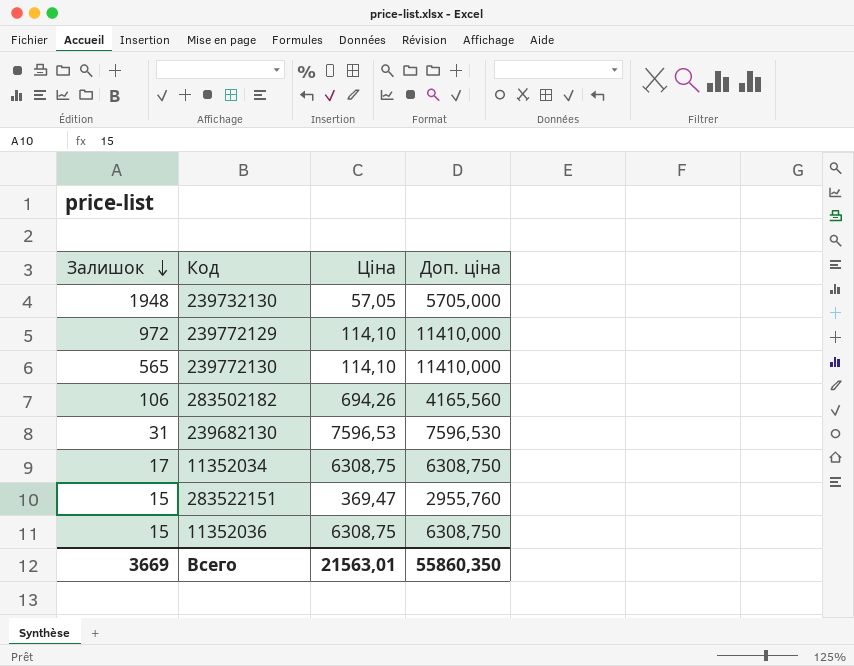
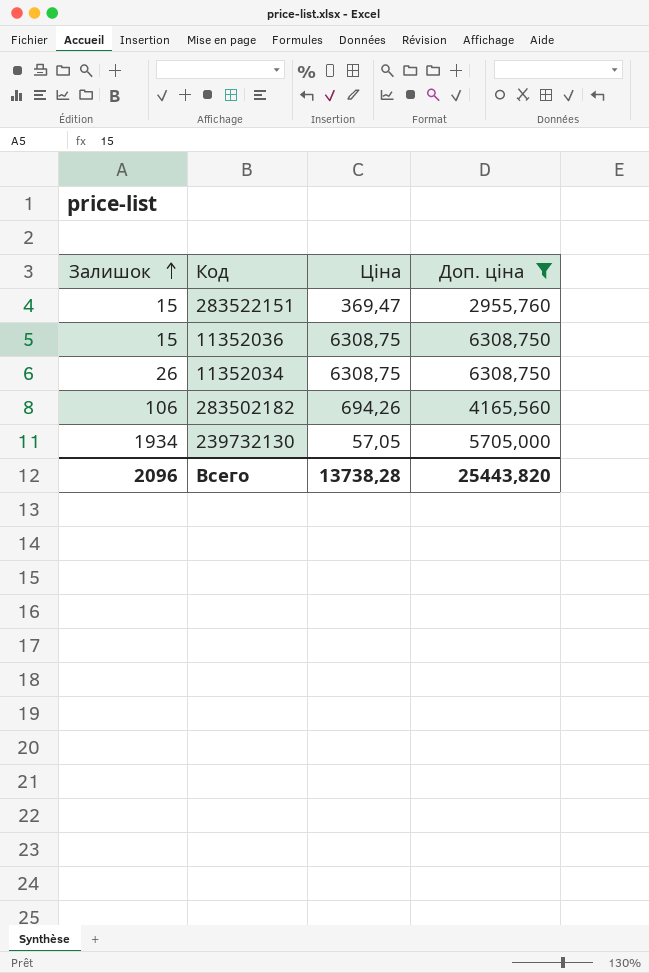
filter: none -> Доп. ціна <= 6308,750
row order: Залишок descending -> Залишок ascending
11352034 | Залишок: 17 -> 26
239732130 | Залишок: 1948 -> 1934
Всего | Залишок: 3669 -> 2096
Всего | Ціна: 21563,01 -> 13738,28
Всего | Доп. ціна: 55860,350 -> 25443,820

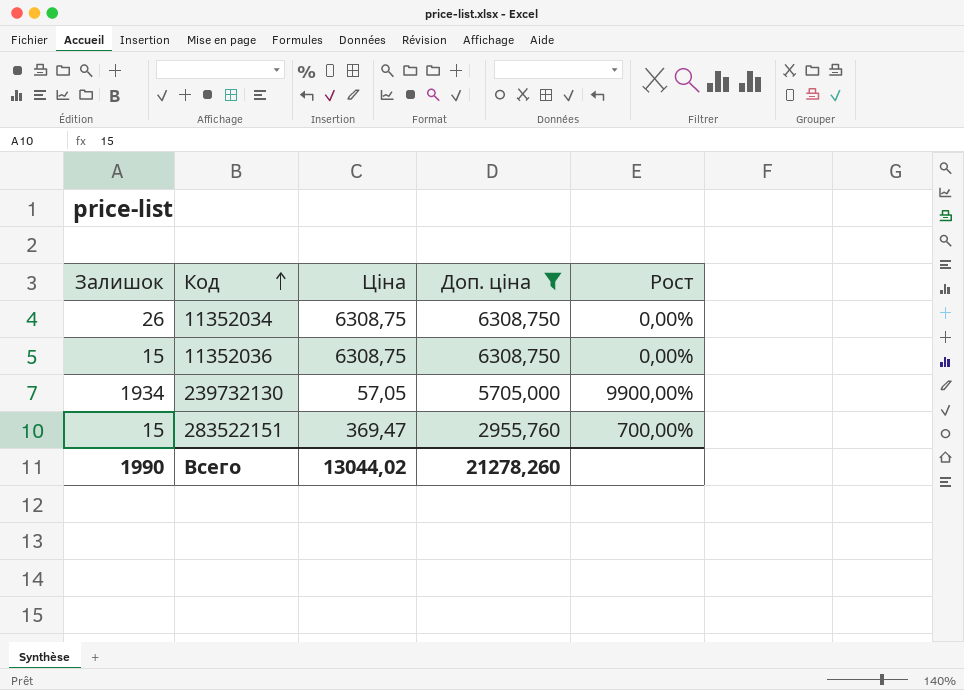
row order: Залишок ascending -> Код ascending
column Рост | formula: none -> ([Доп. ціна] - [Ціна]) / [Ціна]
row 283502182: 106 | 694,26 | 4165,560 -> none
Всего | Залишок: 2096 -> 1990
Всего | Ціна: 13738,28 -> 13044,02
Всего | Доп. ціна: 25443,820 -> 21278,260

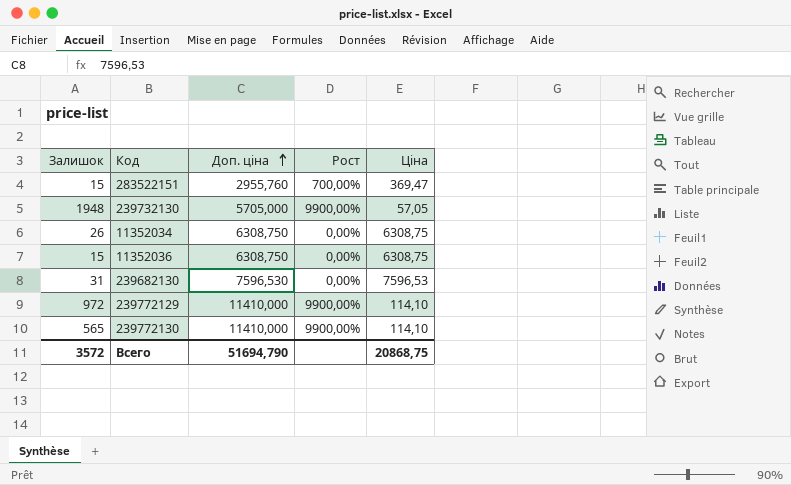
filter: Доп. ціна <= 6308,750 -> none
row order: Код ascending -> Доп. ціна ascending
column Ціна | position: 3 -> 5
239732130 | Залишок: 1934 -> 1948
Всего | Залишок: 1990 -> 3572
Всего | Доп. ціна: 21278,260 -> 51694,790
Всего | Ціна: 13044,02 -> 20868,75

